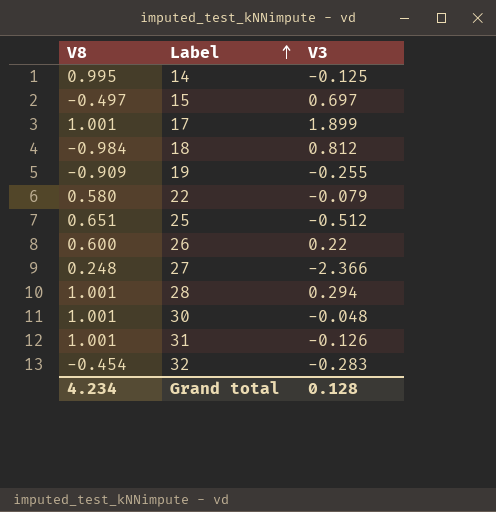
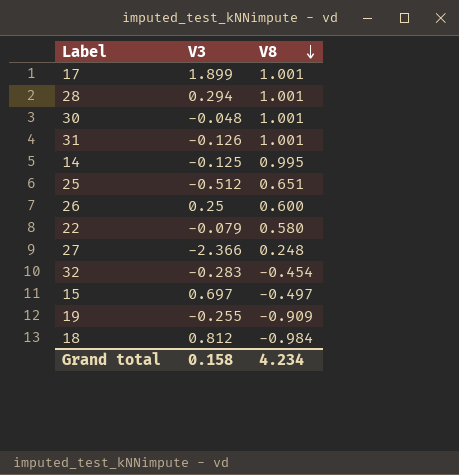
row order: Label ascending -> V8 descending
column V8 | position: 1 -> 3
26 | V3: 0.22 -> 0.25
Grand total | V3: 0.128 -> 0.158

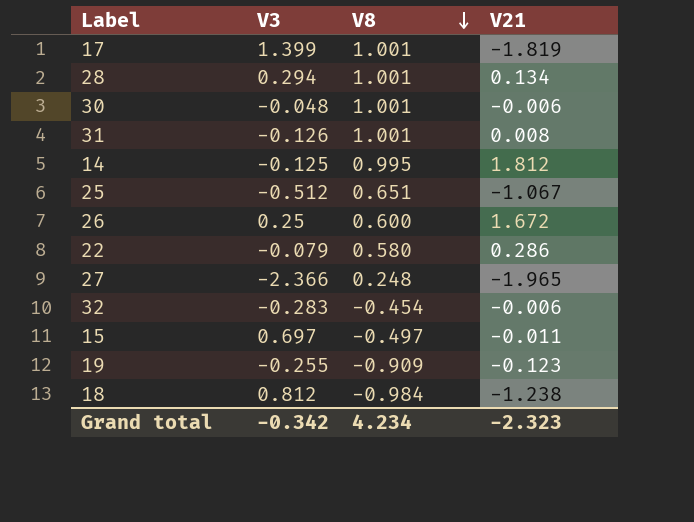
column V21 | position: none -> 4
17 | V3: 1.899 -> 1.399
Grand total | V3: 0.158 -> -0.342

